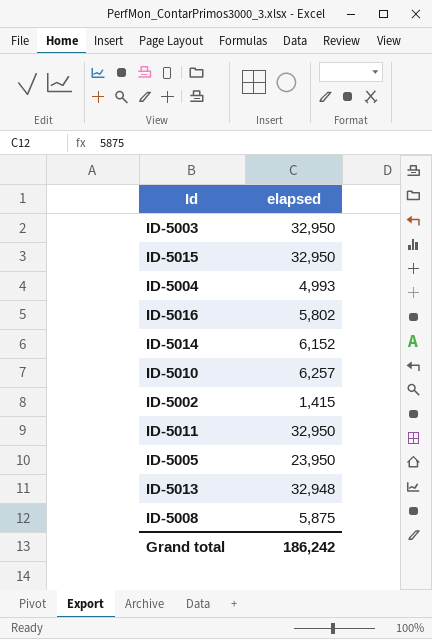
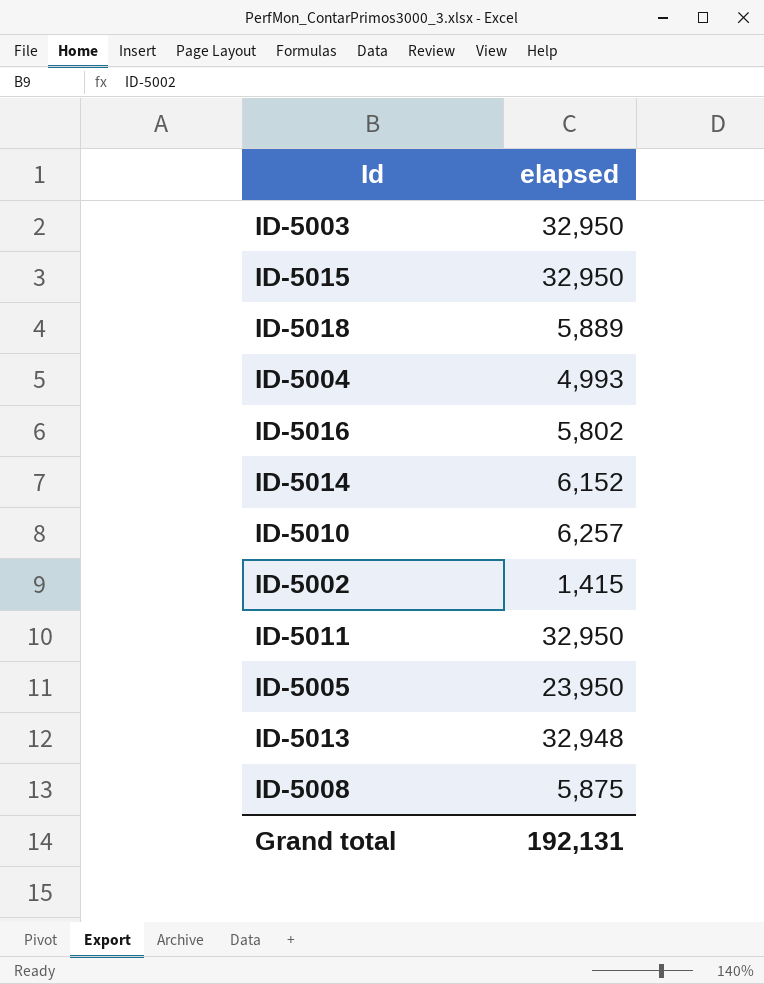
row ID-5018: none -> 5,889
Grand total | elapsed: 186,242 -> 192,131

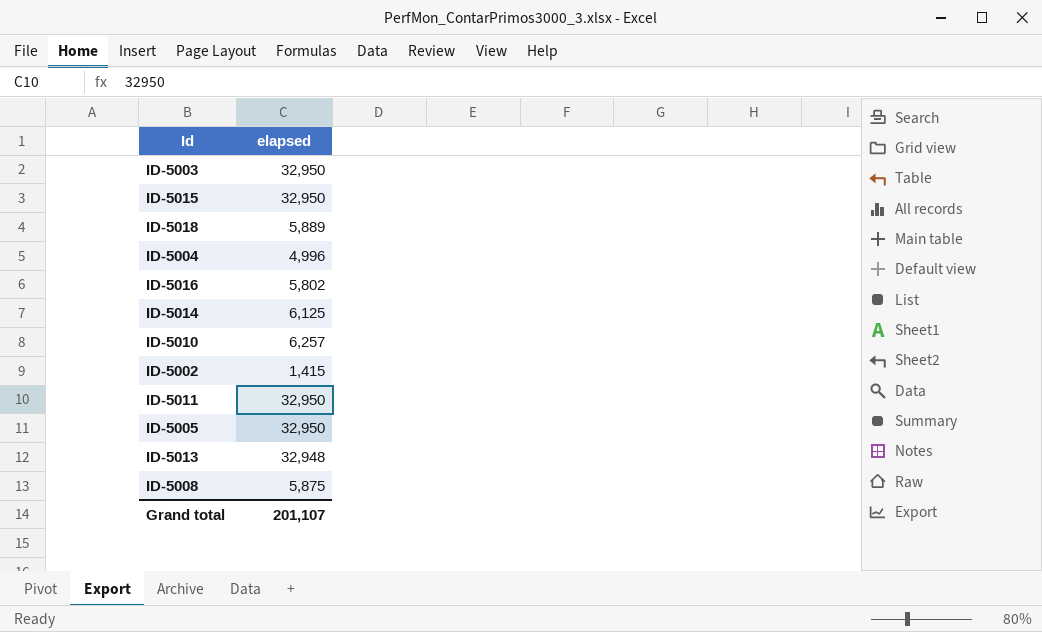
ID-5004 | elapsed: 4,993 -> 4,996
ID-5014 | elapsed: 6,152 -> 6,125
ID-5005 | elapsed: 23,950 -> 32,950
Grand total | elapsed: 192,131 -> 201,107

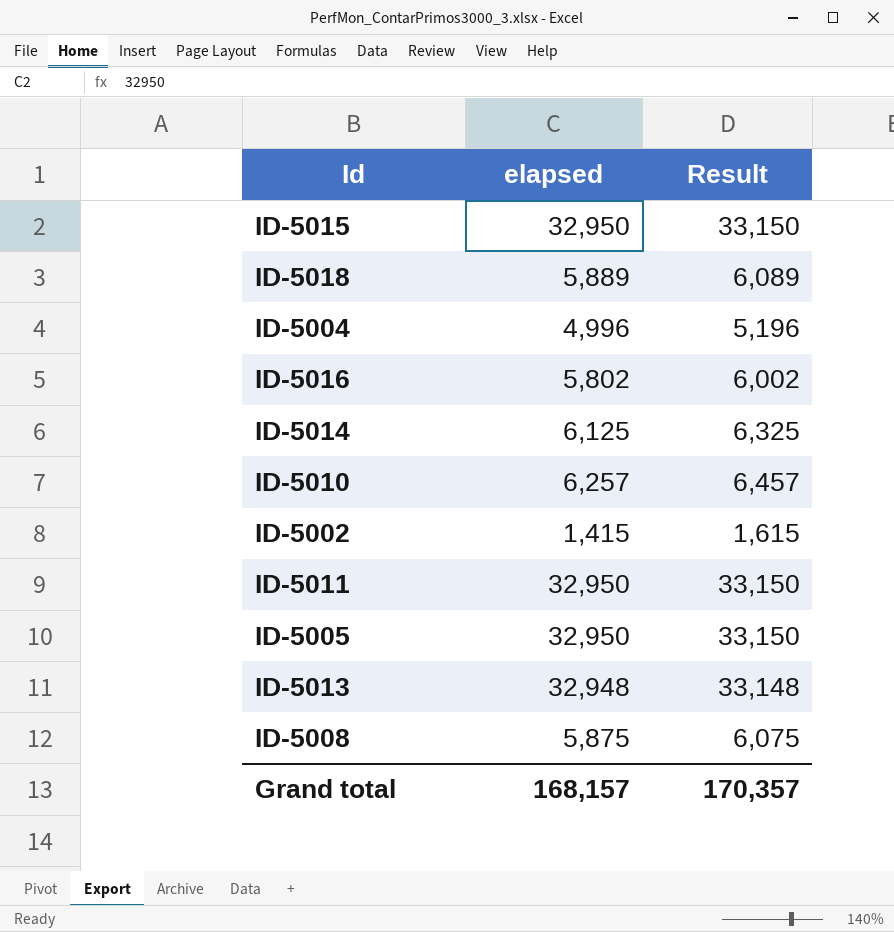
column Result | formula: none -> [elapsed] + 200
row ID-5003: 32,950 -> none
Grand total | elapsed: 201,107 -> 168,157

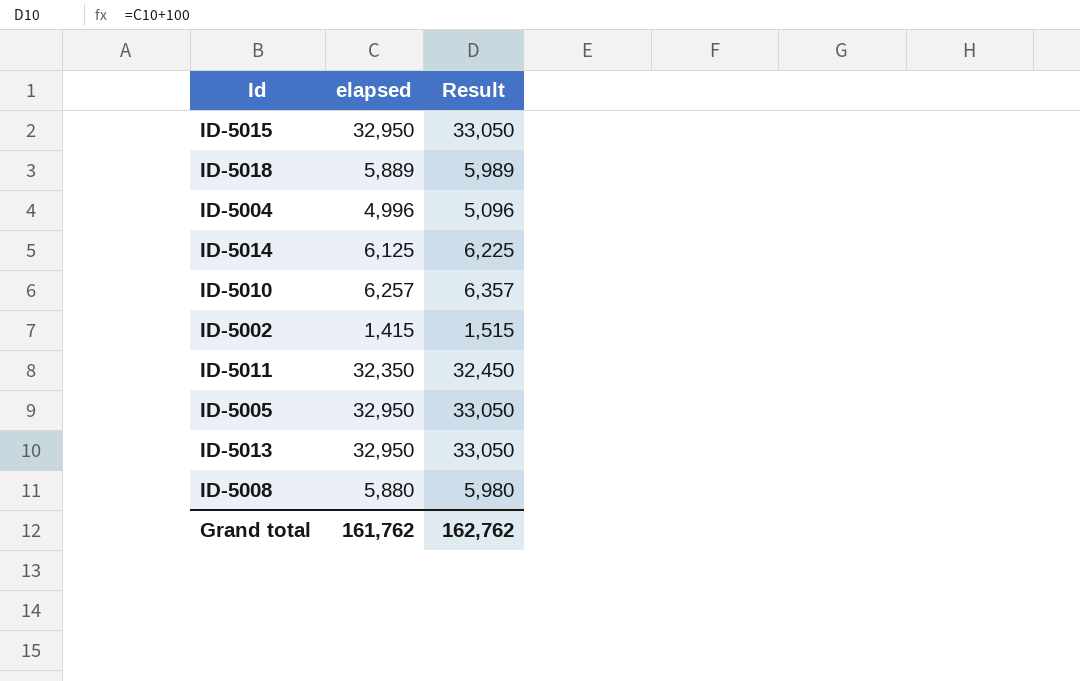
column Result | formula: [elapsed] + 200 -> [elapsed] + 100
row ID-5016: 5,802 | 6,002 -> none
ID-5011 | elapsed: 32,950 -> 32,350
ID-5013 | elapsed: 32,948 -> 32,950
ID-5008 | elapsed: 5,875 -> 5,880
Grand total | elapsed: 168,157 -> 161,762
Grand total | Result: 170,357 -> 162,762

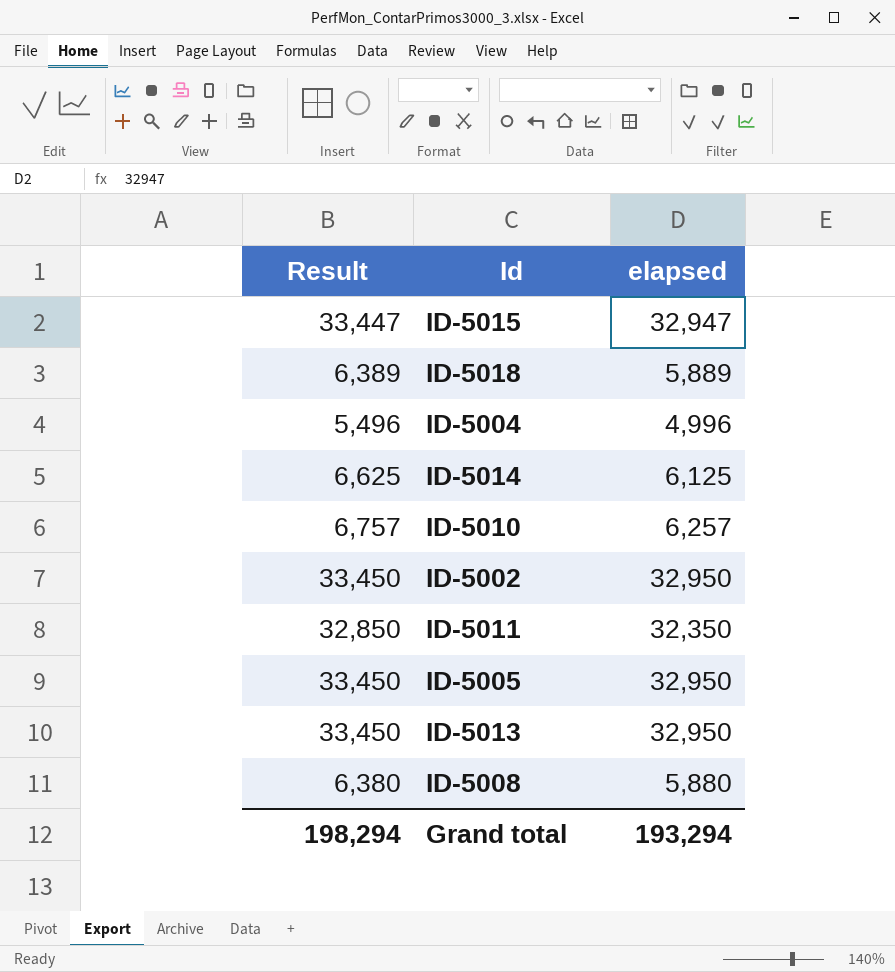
column Result | formula: [elapsed] + 100 -> [elapsed] + 500
column Result | position: 3 -> 1
ID-5015 | elapsed: 32,950 -> 32,947
ID-5002 | elapsed: 1,415 -> 32,950
Grand total | Result: 162,762 -> 198,294
Grand total | elapsed: 161,762 -> 193,294

